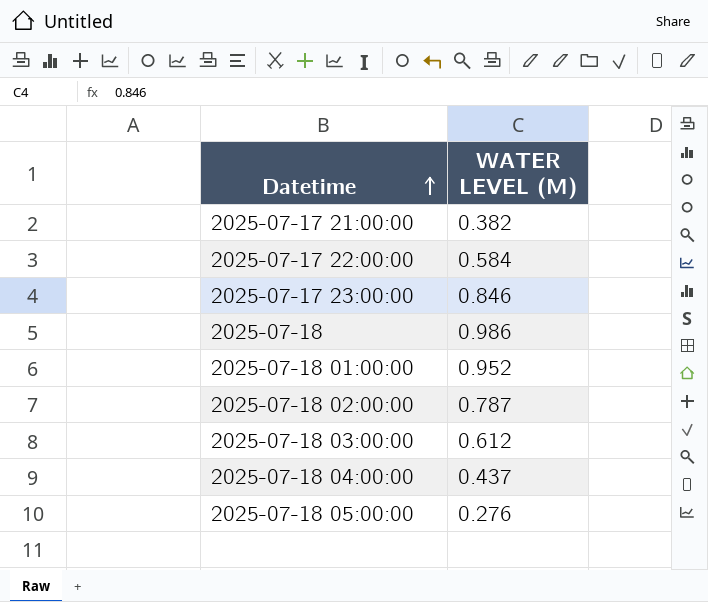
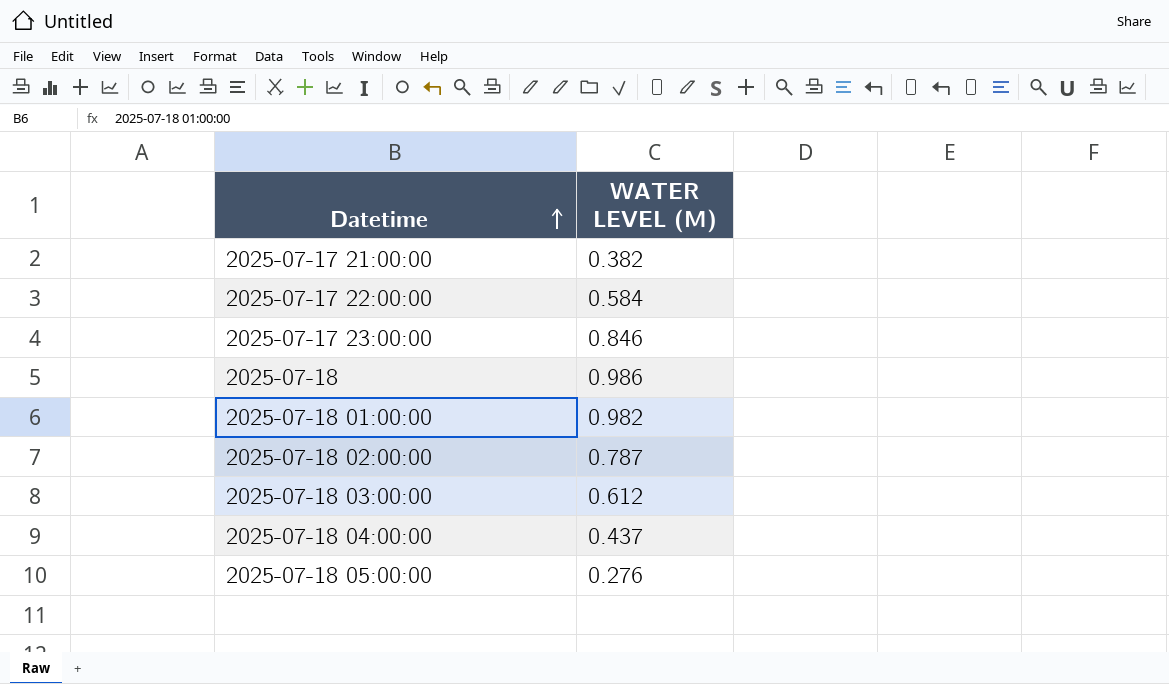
2025-07-18 01:00:00 | WATER LEVEL (M): 0.952 -> 0.982

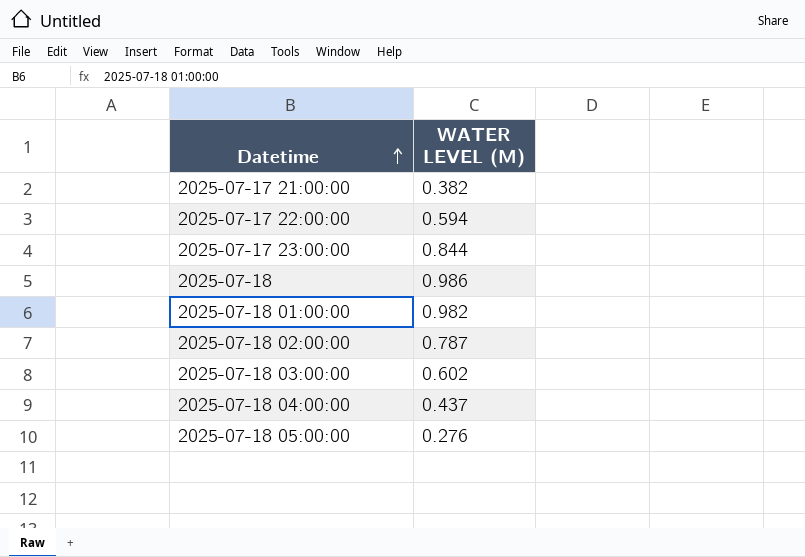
2025-07-17 22:00:00 | WATER LEVEL (M): 0.584 -> 0.594
2025-07-17 23:00:00 | WATER LEVEL (M): 0.846 -> 0.844
2025-07-18 03:00:00 | WATER LEVEL (M): 0.612 -> 0.602

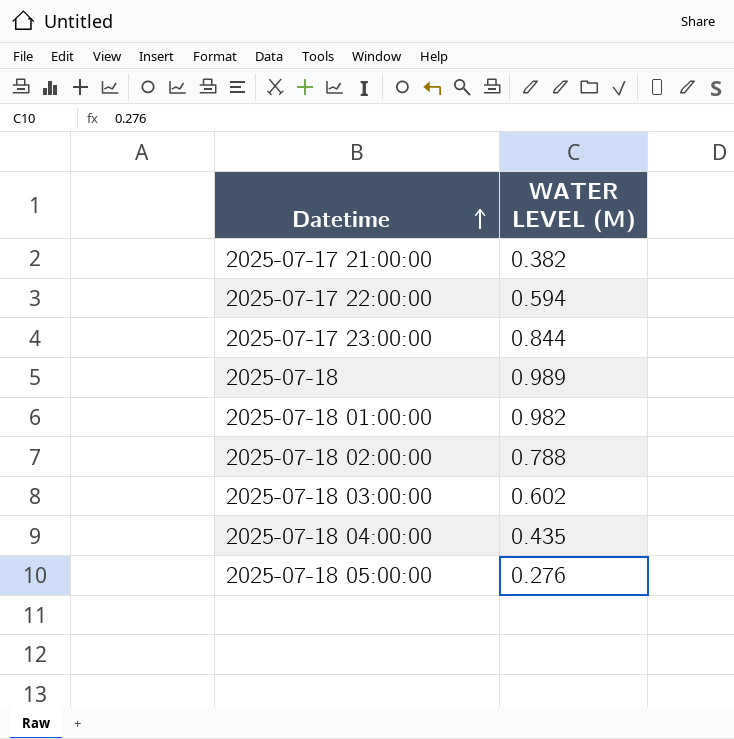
2025-07-18 | WATER LEVEL (M): 0.986 -> 0.989
2025-07-18 02:00:00 | WATER LEVEL (M): 0.787 -> 0.788
2025-07-18 04:00:00 | WATER LEVEL (M): 0.437 -> 0.435

